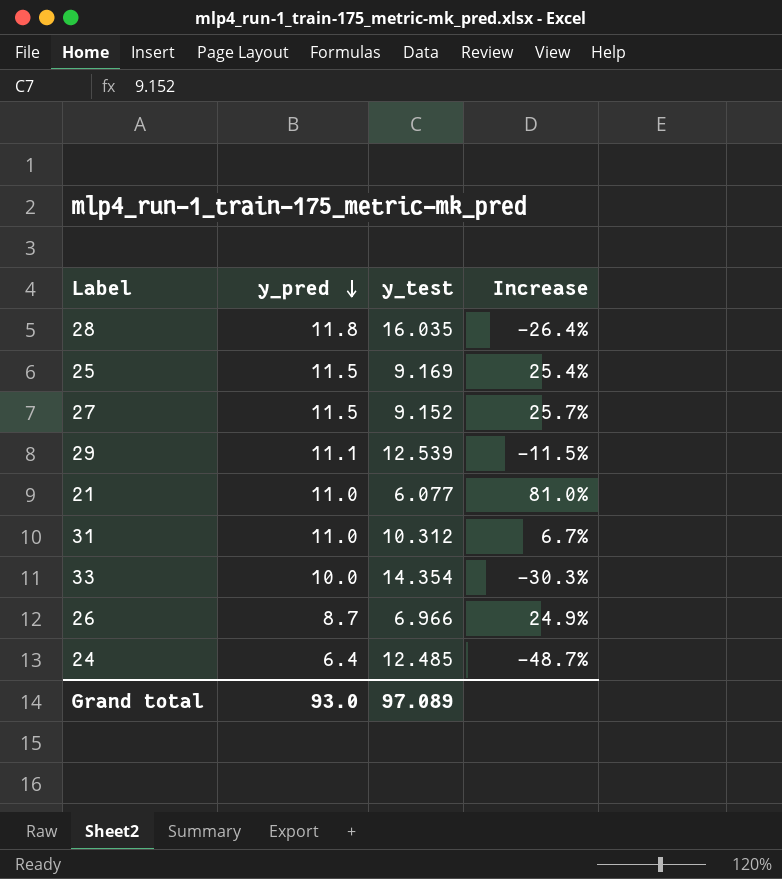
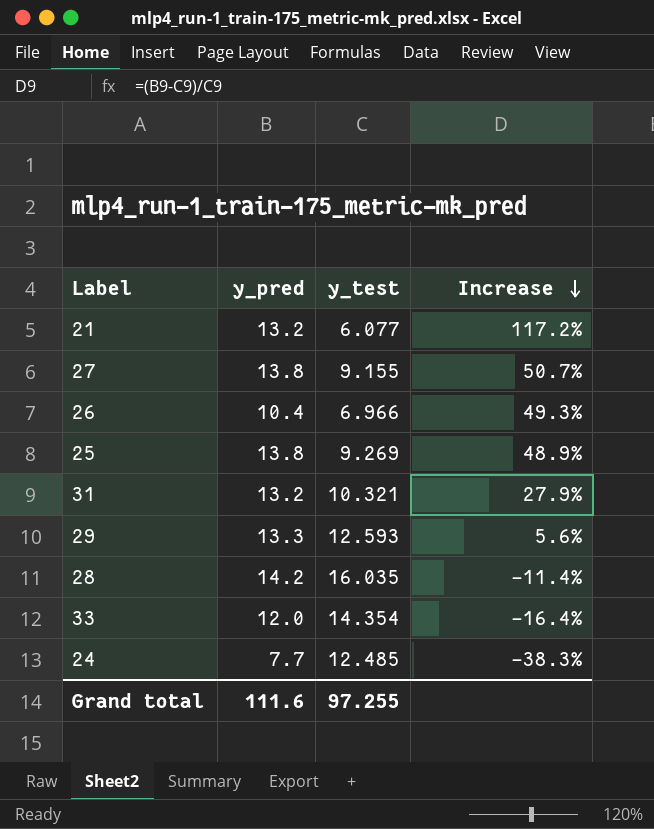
row order: y_pred descending -> Increase descending
21 | y_pred: 11.0 -> 13.2
21 | Increase: 81.0% -> 117.2%
27 | y_pred: 11.5 -> 13.8
27 | y_test: 9.152 -> 9.155
27 | Increase: 25.7% -> 50.7%
26 | y_pred: 8.7 -> 10.4
26 | Increase: 24.9% -> 49.3%
25 | y_pred: 11.5 -> 13.8
25 | y_test: 9.169 -> 9.269
25 | Increase: 25.4% -> 48.9%
31 | y_pred: 11.0 -> 13.2
31 | y_test: 10.312 -> 10.321
31 | Increase: 6.7% -> 27.9%
29 | y_pred: 11.1 -> 13.3
29 | y_test: 12.539 -> 12.593
29 | Increase: -11.5% -> 5.6%
28 | y_pred: 11.8 -> 14.2
28 | Increase: -26.4% -> -11.4%
33 | y_pred: 10.0 -> 12.0
33 | Increase: -30.3% -> -16.4%
24 | y_pred: 6.4 -> 7.7
24 | Increase: -48.7% -> -38.3%
Grand total | y_pred: 93.0 -> 111.6
Grand total | y_test: 97.089 -> 97.255

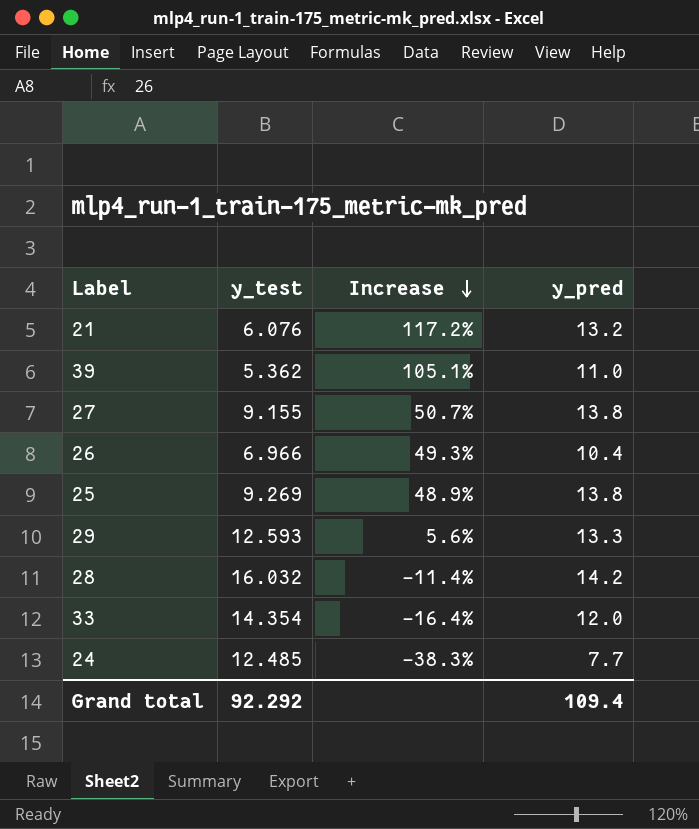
column y_pred | position: 2 -> 4
row 31: 13.2 | 10.321 | 27.9% -> none
21 | y_test: 6.077 -> 6.076
row 39: none -> 5.362 | 105.1% | 11.0
28 | y_test: 16.035 -> 16.032
Grand total | y_test: 97.255 -> 92.292
Grand total | y_pred: 111.6 -> 109.4

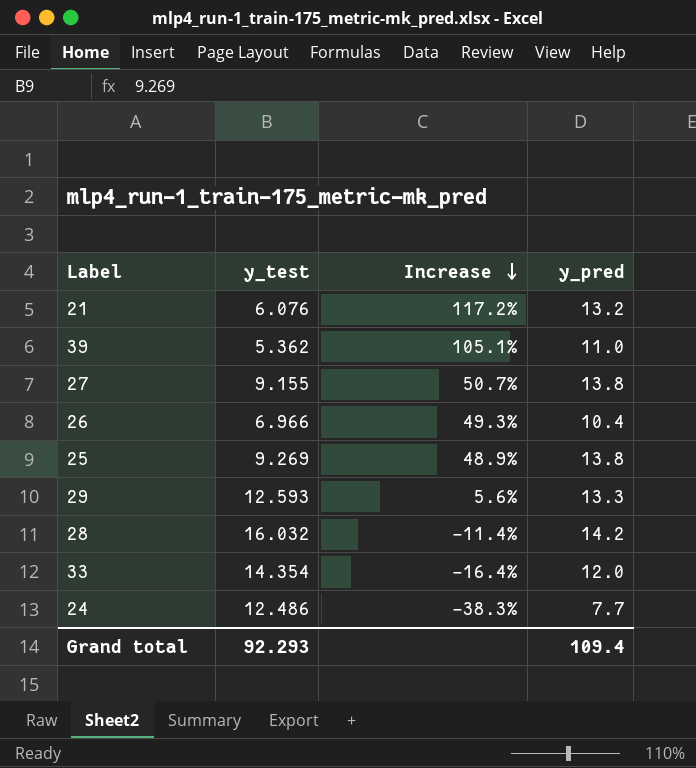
24 | y_test: 12.485 -> 12.486
Grand total | y_test: 92.292 -> 92.293

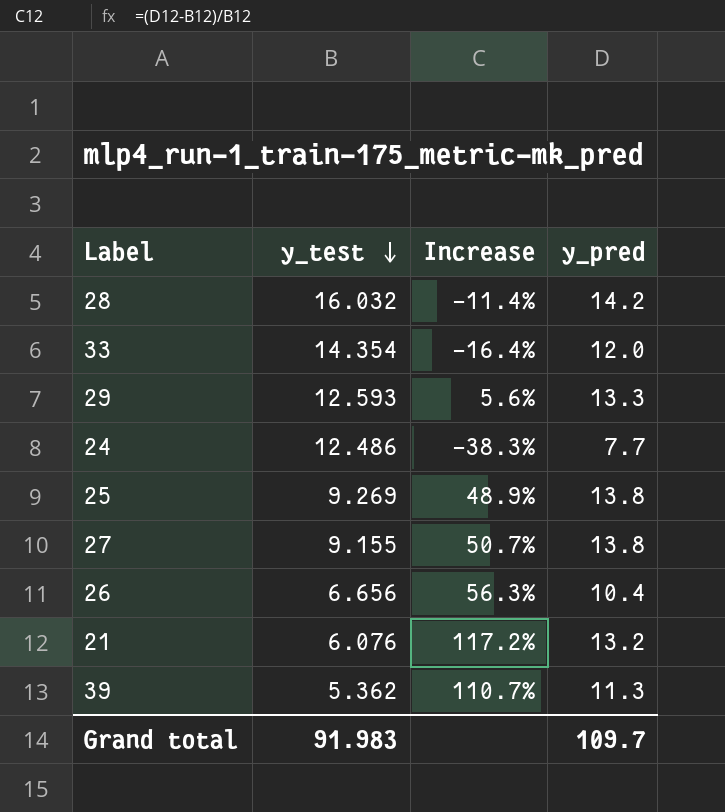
row order: Increase descending -> y_test descending
26 | y_test: 6.966 -> 6.656
26 | Increase: 49.3% -> 56.3%
39 | Increase: 105.1% -> 110.7%
39 | y_pred: 11.0 -> 11.3
Grand total | y_test: 92.293 -> 91.983
Grand total | y_pred: 109.4 -> 109.7

